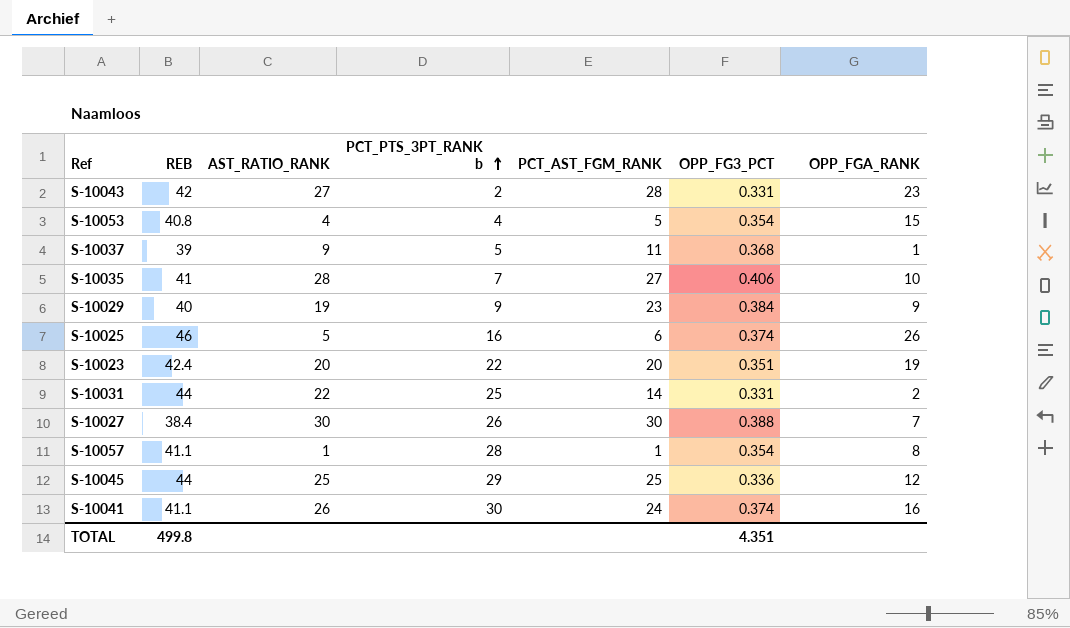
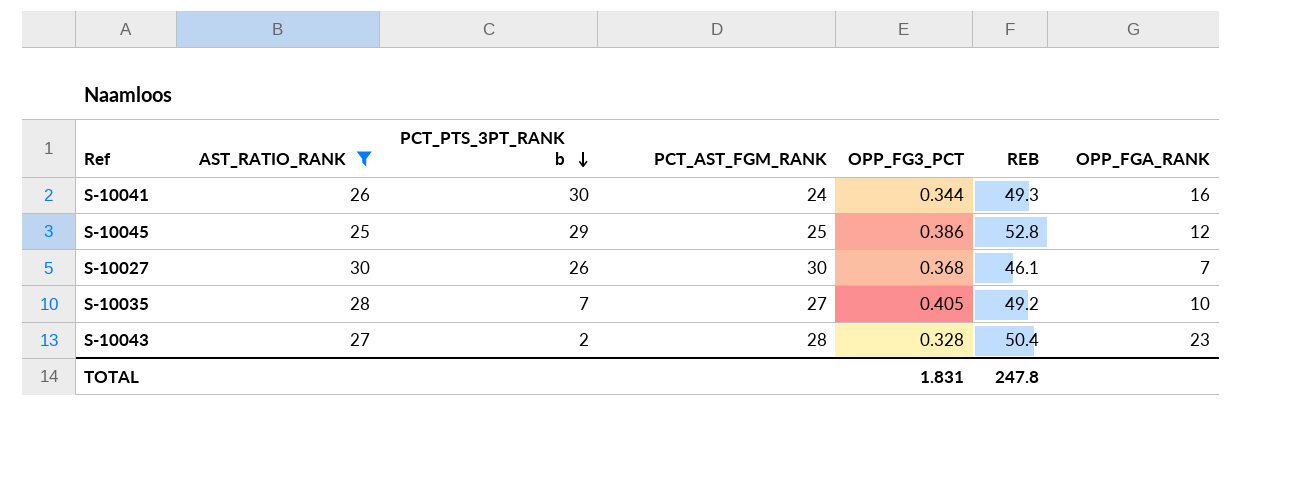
filter: none -> AST_RATIO_RANK >= 25
row order: PCT_PTS_3PT_RANK b ascending -> PCT_PTS_3PT_RANK b descending
column REB | position: 2 -> 6
S-10041 | OPP_FG3_PCT: 0.374 -> 0.344
S-10041 | REB: 41.1 -> 49.3
S-10045 | OPP_FG3_PCT: 0.336 -> 0.386
S-10045 | REB: 44 -> 52.8
S-10027 | OPP_FG3_PCT: 0.388 -> 0.368
S-10027 | REB: 38.4 -> 46.1
S-10035 | OPP_FG3_PCT: 0.406 -> 0.405
S-10035 | REB: 41 -> 49.2
S-10043 | OPP_FG3_PCT: 0.331 -> 0.328
S-10043 | REB: 42 -> 50.4
TOTAL | OPP_FG3_PCT: 4.351 -> 1.831
TOTAL | REB: 499.8 -> 247.8

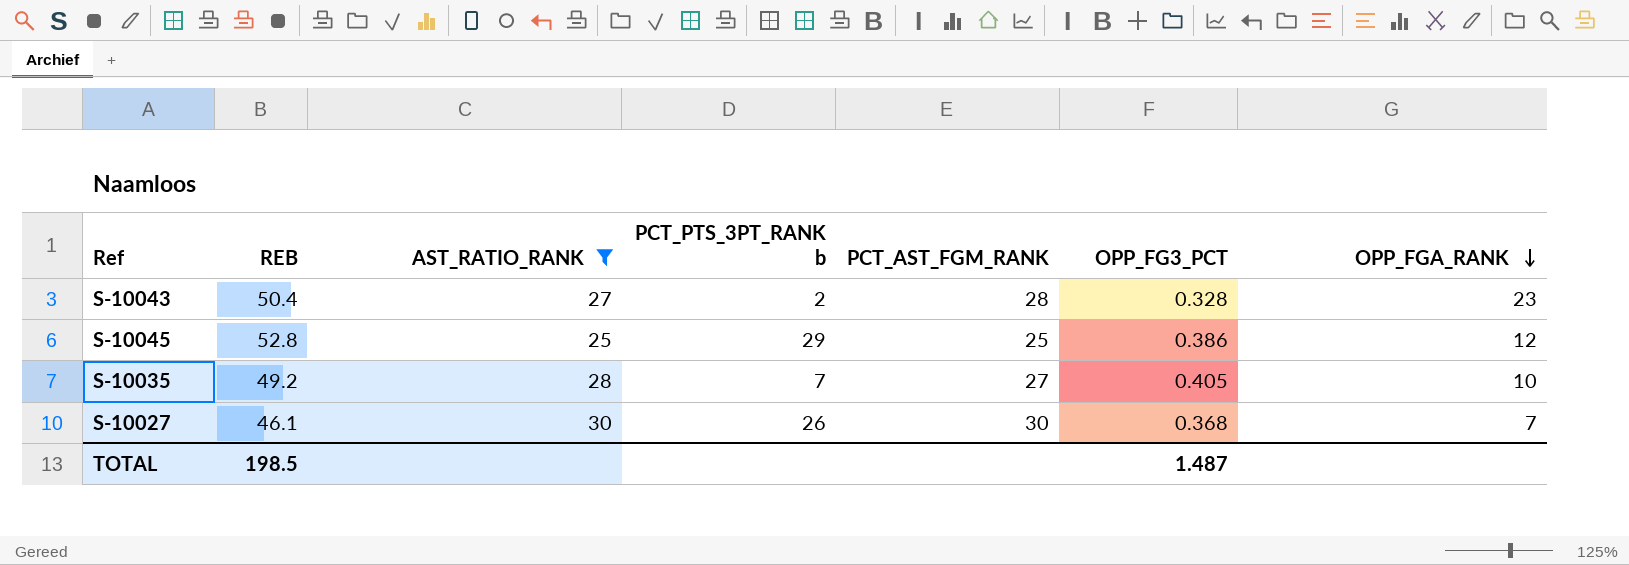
row order: PCT_PTS_3PT_RANK b descending -> OPP_FGA_RANK descending
column REB | position: 6 -> 2
row S-10041: 26 | 30 | 24 | 0.344 | 49.3 | 16 -> none
TOTAL | REB: 247.8 -> 198.5
TOTAL | OPP_FG3_PCT: 1.831 -> 1.487

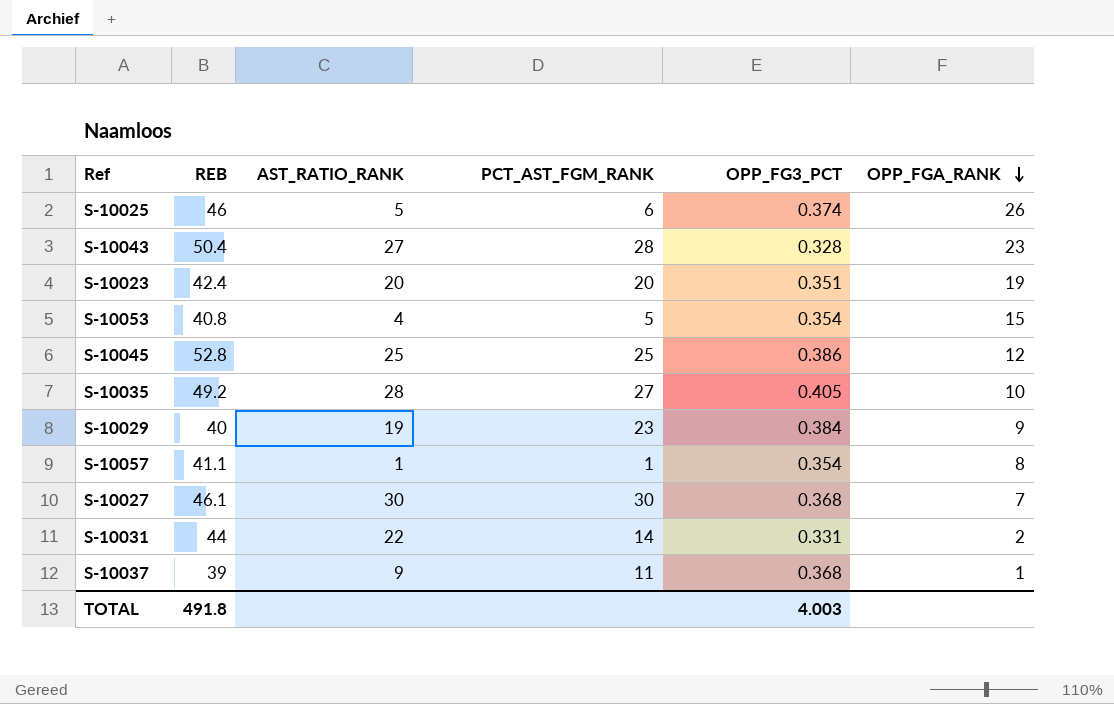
filter: AST_RATIO_RANK >= 25 -> none
column PCT_PTS_3PT_RANK b | position: 4 -> none
TOTAL | REB: 198.5 -> 491.8
TOTAL | OPP_FG3_PCT: 1.487 -> 4.003

